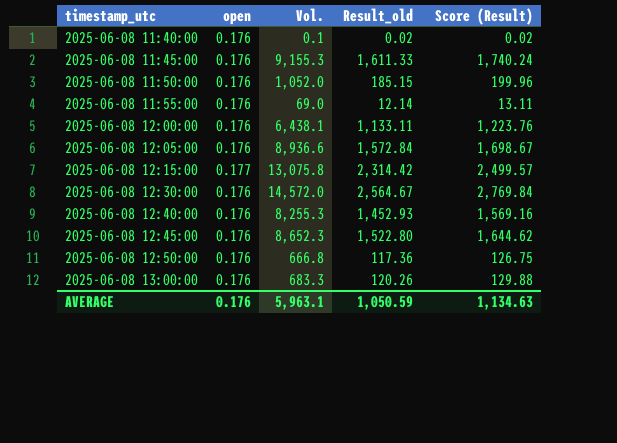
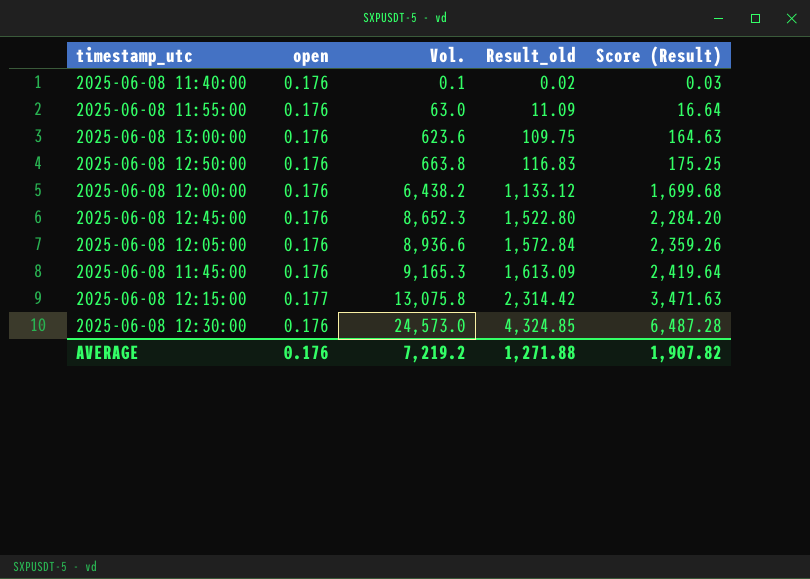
row order: timestamp_utc ascending -> Vol. ascending
column Score (Result) | formula: [Result_old] * 1.08 -> [Result_old] * 1.5
row 2025-06-08 11:50:00: 0.176 | 1,052.0 | 185.15 | 199.96 -> none
row 2025-06-08 12:40:00: 0.176 | 8,255.3 | 1,452.93 | 1,569.16 -> none
2025-06-08 11:55:00 | Vol.: 69.0 -> 63.0
2025-06-08 11:55:00 | Result_old: 12.14 -> 11.09
2025-06-08 13:00:00 | Vol.: 683.3 -> 623.6
2025-06-08 13:00:00 | Result_old: 120.26 -> 109.75
2025-06-08 12:50:00 | Vol.: 666.8 -> 663.8
2025-06-08 12:50:00 | Result_old: 117.36 -> 116.83
2025-06-08 12:00:00 | Vol.: 6,438.1 -> 6,438.2
2025-06-08 12:00:00 | Result_old: 1,133.11 -> 1,133.12
2025-06-08 11:45:00 | Vol.: 9,155.3 -> 9,165.3
2025-06-08 11:45:00 | Result_old: 1,611.33 -> 1,613.09
2025-06-08 12:30:00 | Vol.: 14,572.0 -> 24,573.0
2025-06-08 12:30:00 | Result_old: 2,564.67 -> 4,324.85
AVERAGE | Vol.: 5,963.1 -> 7,219.2
AVERAGE | Result_old: 1,050.59 -> 1,271.88
AVERAGE | Score (Result): 1,134.63 -> 1,907.82

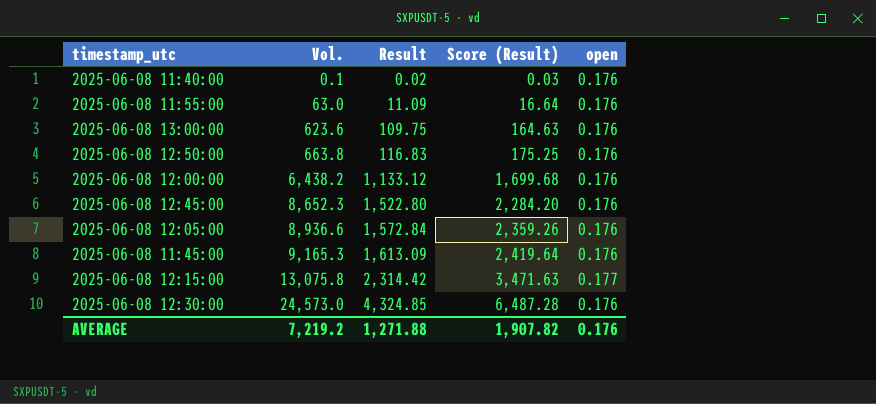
column name: Result_old -> Result
column open | position: 2 -> 5

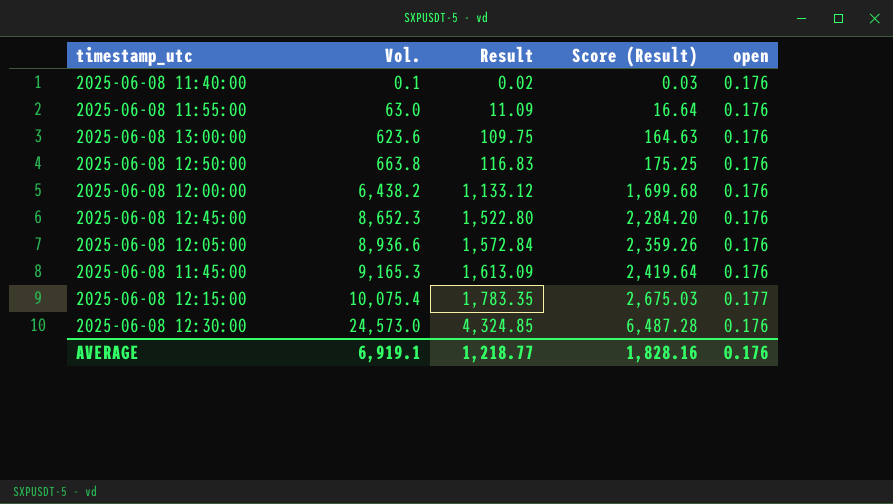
2025-06-08 12:15:00 | Vol.: 13,075.8 -> 10,075.4
2025-06-08 12:15:00 | Result: 2,314.42 -> 1,783.35
2025-06-08 12:15:00 | Score (Result): 3,471.63 -> 2,675.03
AVERAGE | Vol.: 7,219.2 -> 6,919.1
AVERAGE | Result: 1,271.88 -> 1,218.77
AVERAGE | Score (Result): 1,907.82 -> 1,828.16

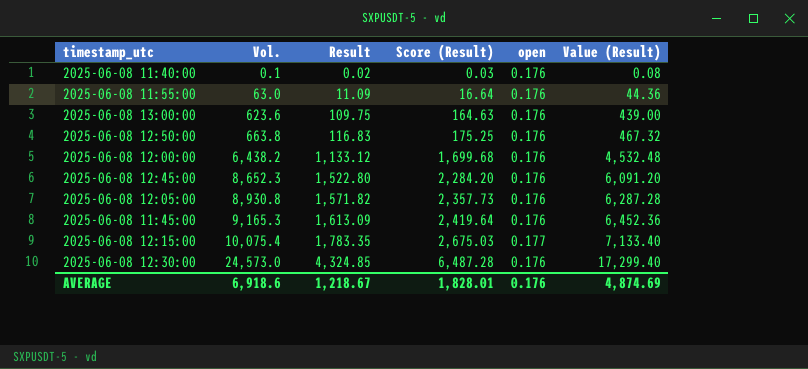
column Value (Result) | formula: none -> [Result] * 4
2025-06-08 12:05:00 | Vol.: 8,936.6 -> 8,930.8
2025-06-08 12:05:00 | Result: 1,572.84 -> 1,571.82
2025-06-08 12:05:00 | Score (Result): 2,359.26 -> 2,357.73
AVERAGE | Vol.: 6,919.1 -> 6,918.6
AVERAGE | Result: 1,218.77 -> 1,218.67
AVERAGE | Score (Result): 1,828.16 -> 1,828.01

